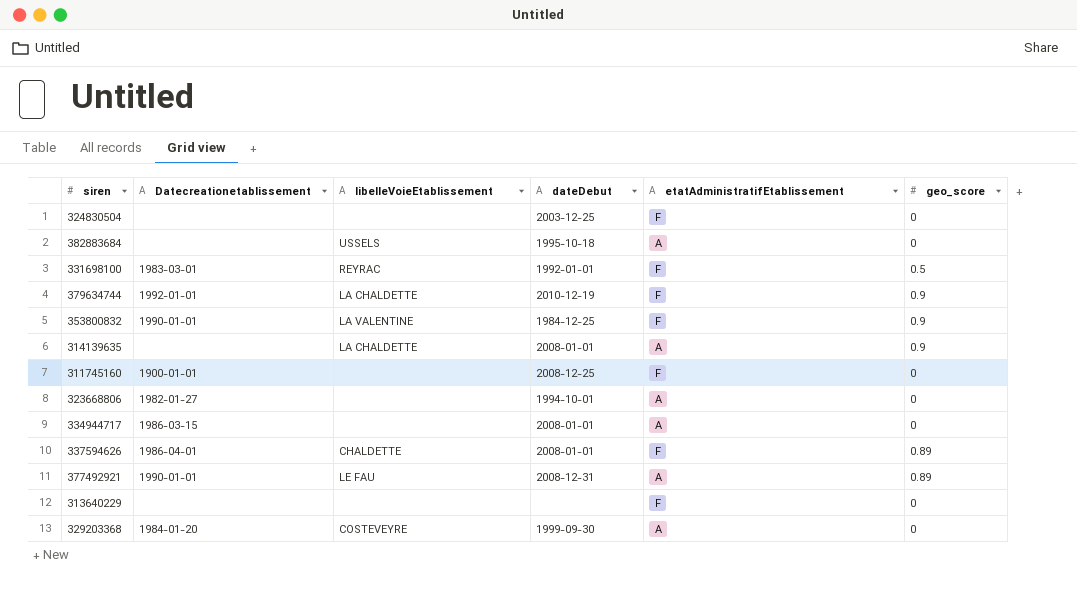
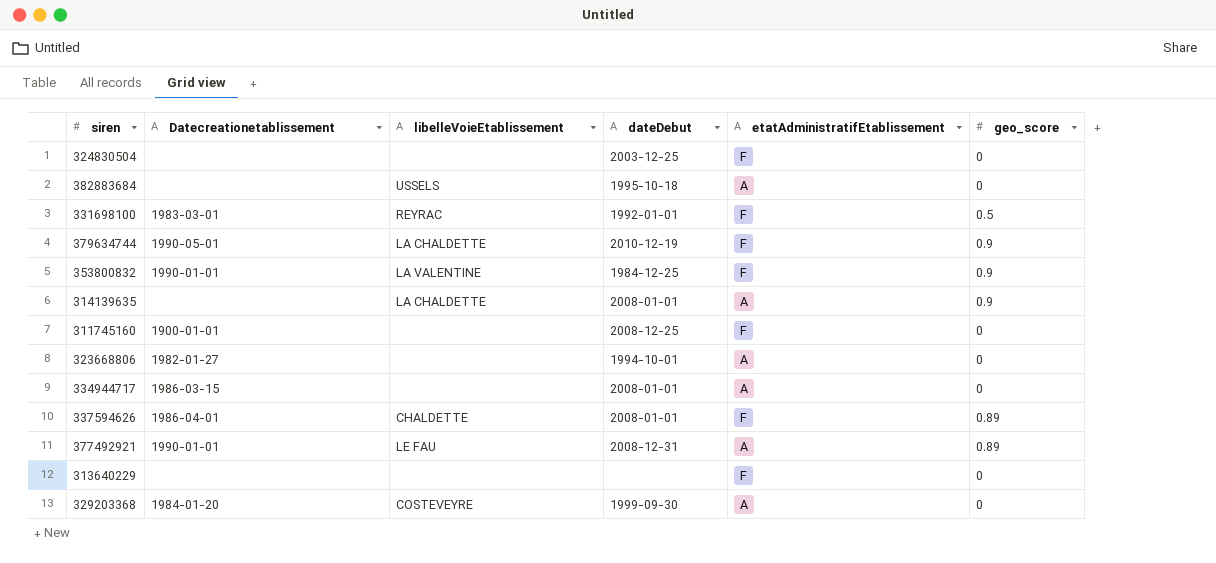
379634744 | Datecreationetablissement: 1992-01-01 -> 1990-05-01

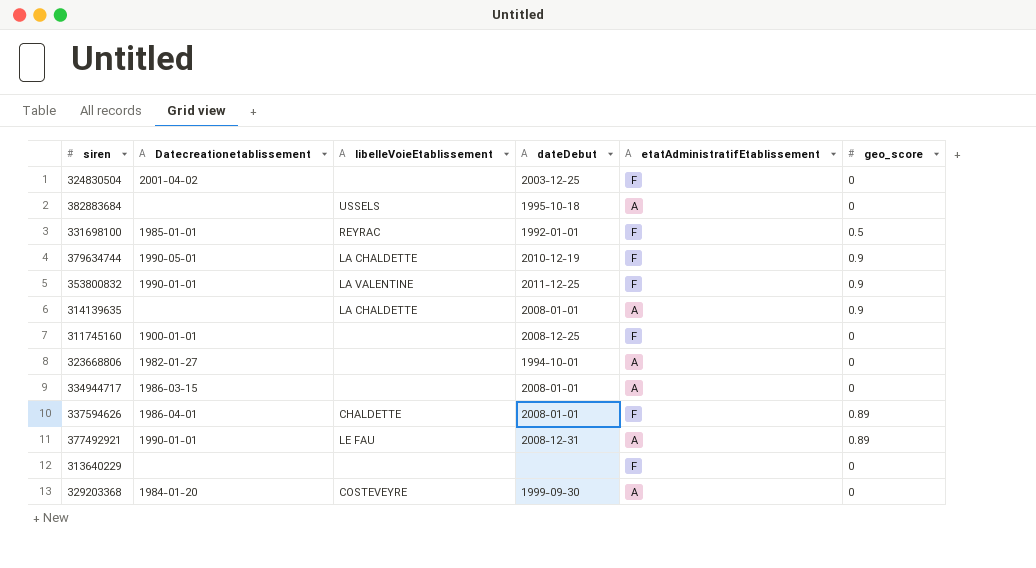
324830504 | Datecreationetablissement: none -> 2001-04-02
331698100 | Datecreationetablissement: 1983-03-01 -> 1985-01-01
353800832 | dateDebut: 1984-12-25 -> 2011-12-25

